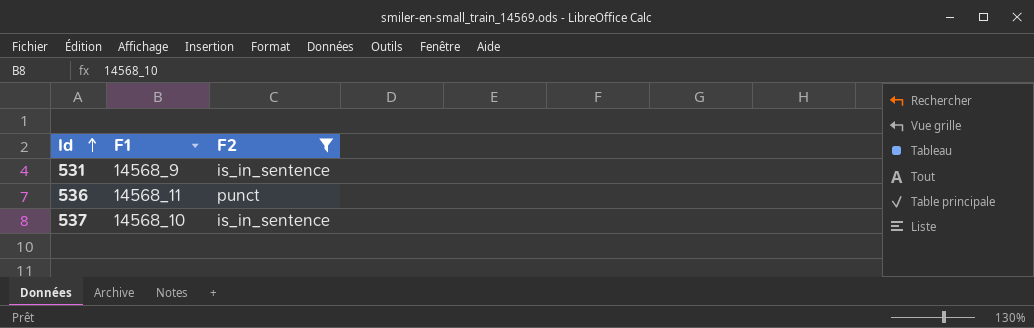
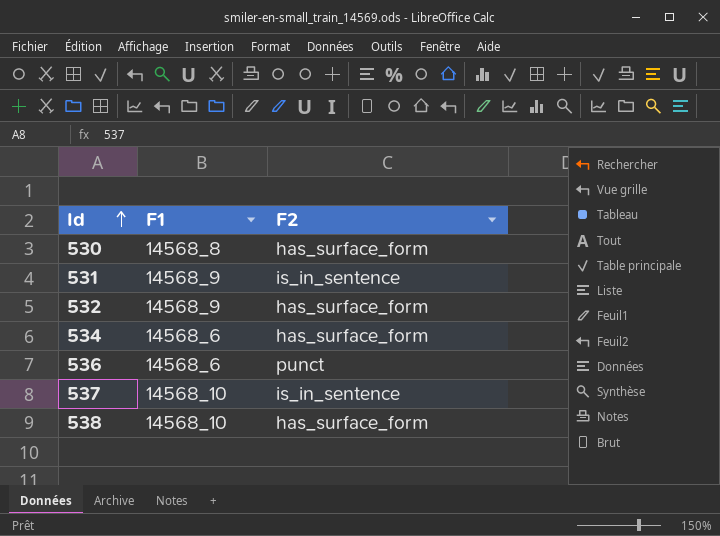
filter: F2 != has_surface_form -> none
536 | F1: 14568_11 -> 14568_6

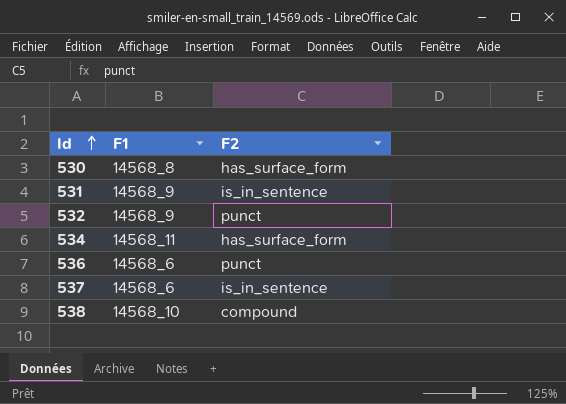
532 | F2: has_surface_form -> punct
534 | F1: 14568_6 -> 14568_11
537 | F1: 14568_10 -> 14568_6
538 | F2: has_surface_form -> compound

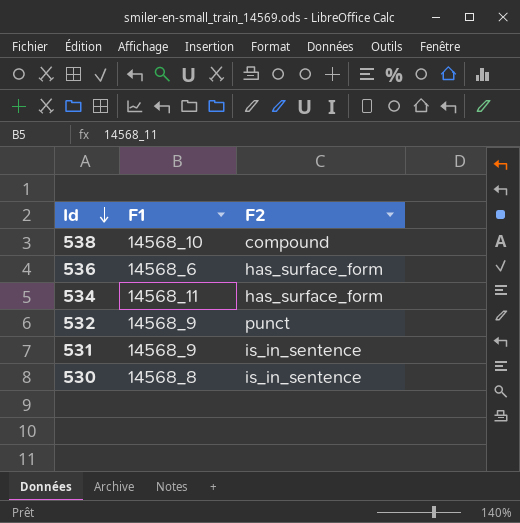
row order: Id ascending -> Id descending
row 537: 14568_6 | is_in_sentence -> none
536 | F2: punct -> has_surface_form
530 | F2: has_surface_form -> is_in_sentence

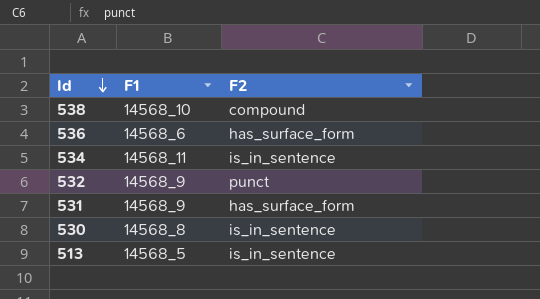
534 | F2: has_surface_form -> is_in_sentence
531 | F2: is_in_sentence -> has_surface_form
row 513: none -> 14568_5 | is_in_sentence

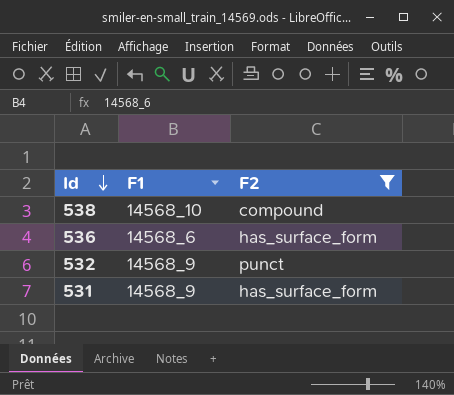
filter: none -> F2 != is_in_sentence

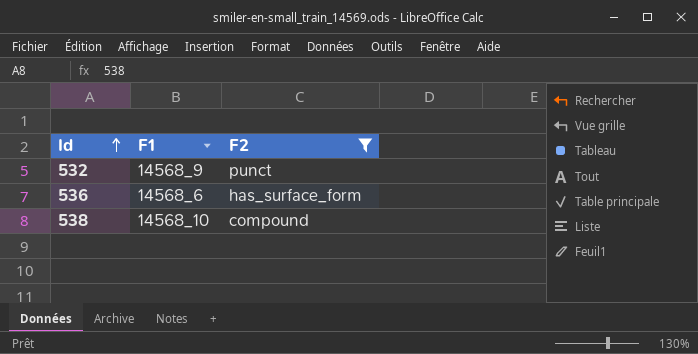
row order: Id descending -> Id ascending
row 531: 14568_9 | has_surface_form -> none

